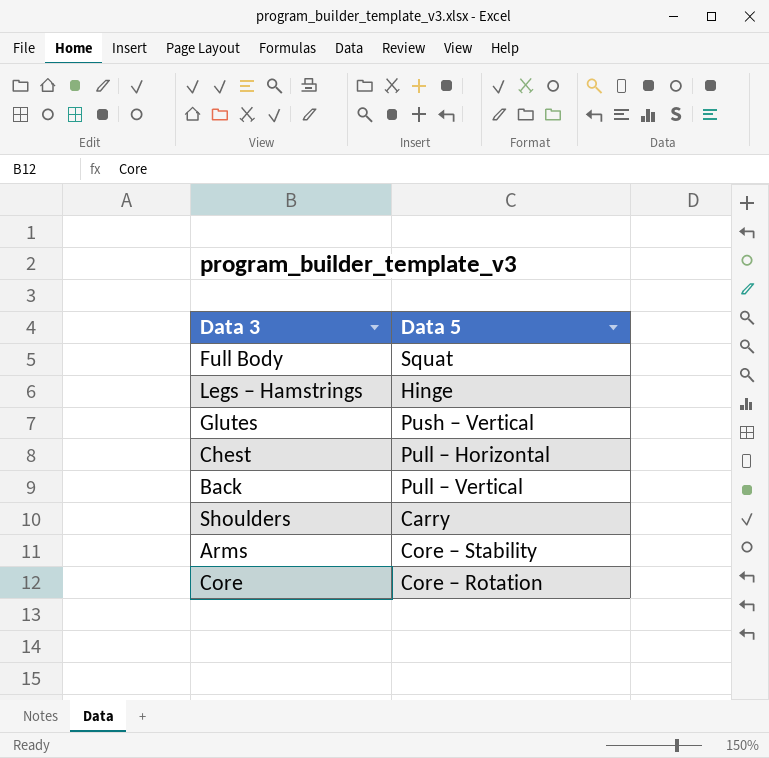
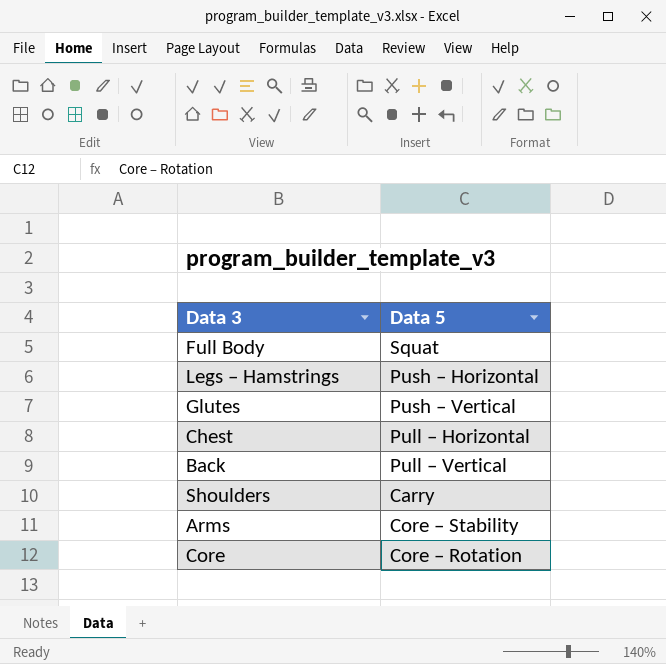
Legs – Hamstrings | Data 5: Hinge -> Push – Horizontal

